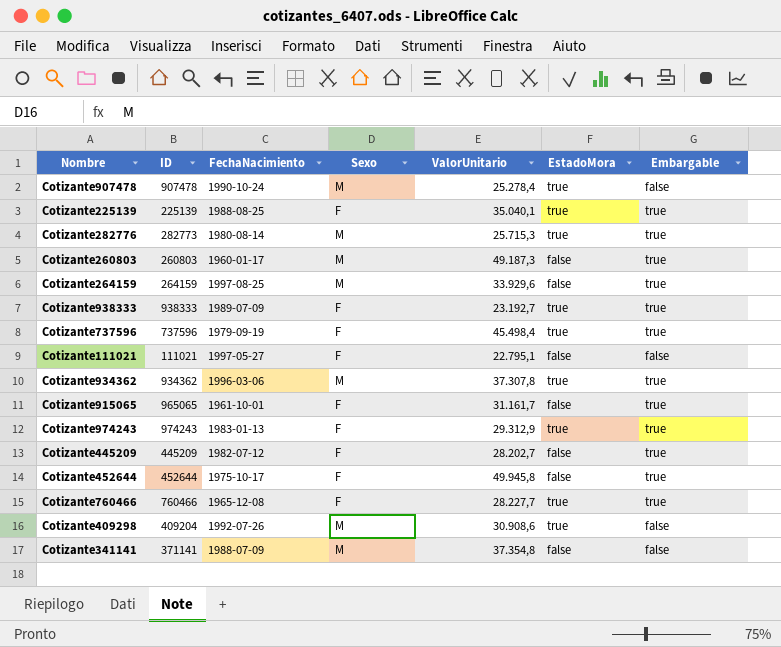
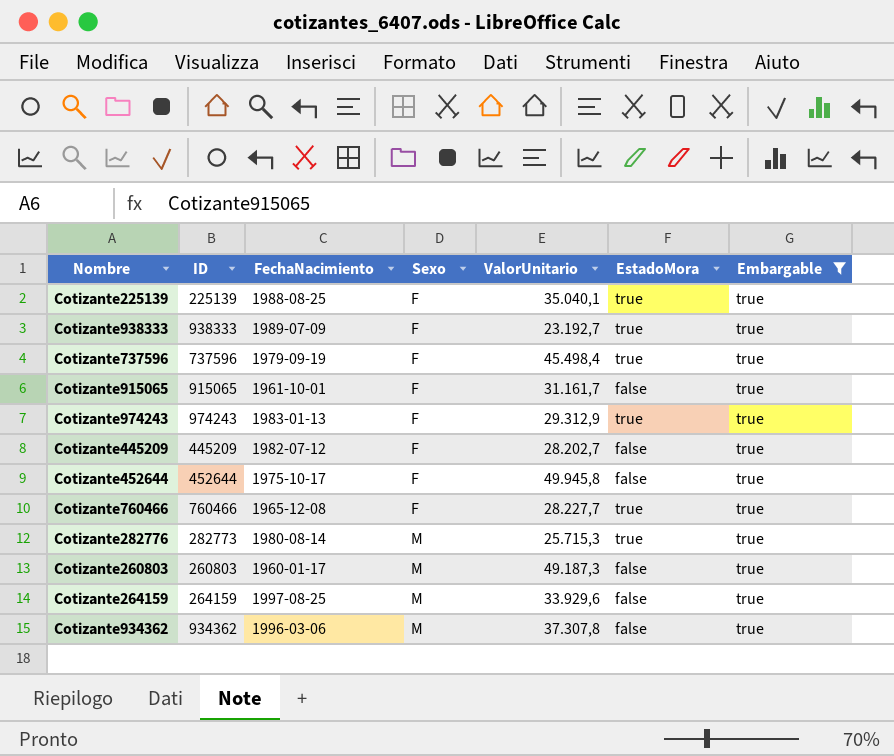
filter: none -> Embargable = true
row order: none -> Sexo ascending
Cotizante915065 | ID: 965065 -> 915065
Cotizante934362 | EstadoMora: true -> false

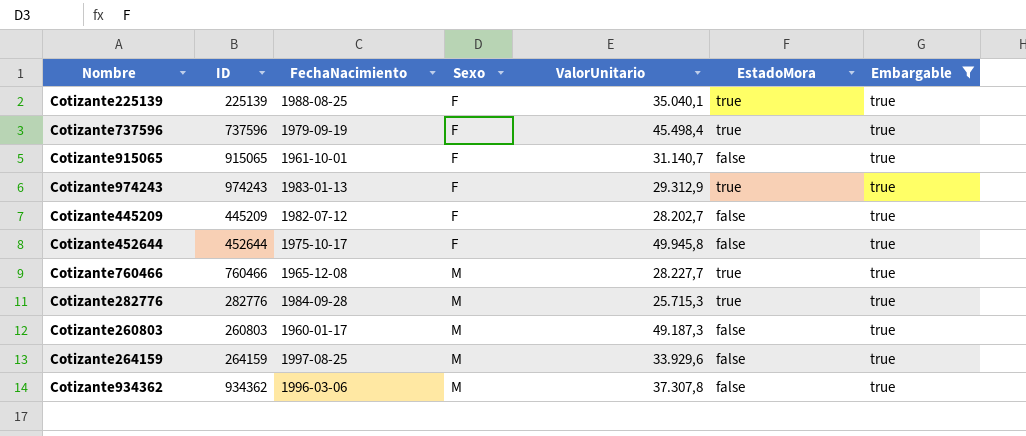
row Cotizante938333: 938333 | 1989-07-09 | F | 23.192,7 | true | true -> none
Cotizante915065 | ValorUnitario: 31.161,7 -> 31.140,7
Cotizante760466 | Sexo: F -> M
Cotizante282776 | ID: 282773 -> 282776
Cotizante282776 | FechaNacimiento: 1980-08-14 -> 1984-09-28

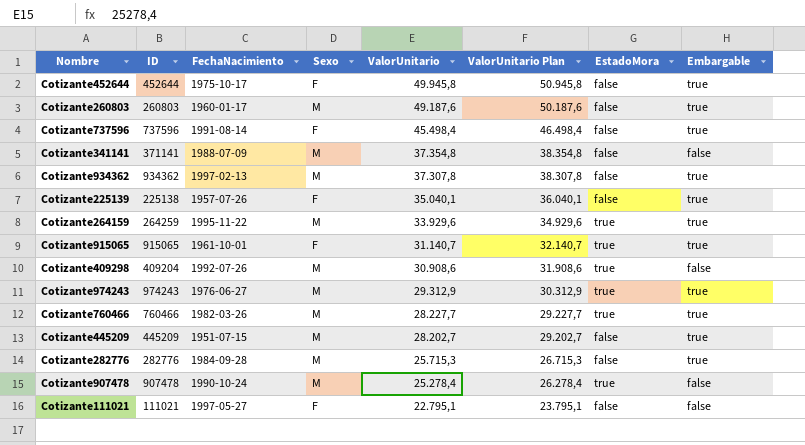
filter: Embargable = true -> none
row order: Sexo ascending -> ValorUnitario descending
column ValorUnitario Plan | formula: none -> [ValorUnitario] + 1000
Cotizante260803 | ValorUnitario: 49.187,3 -> 49.187,6
Cotizante737596 | FechaNacimiento: 1979-09-19 -> 1991-08-14
Cotizante737596 | EstadoMora: true -> false
Cotizante934362 | FechaNacimiento: 1996-03-06 -> 1997-02-13
Cotizante225139 | ID: 225139 -> 225138
Cotizante225139 | FechaNacimiento: 1988-08-25 -> 1957-07-26
Cotizante225139 | EstadoMora: true -> false
Cotizante264159 | ID: 264159 -> 264259
Cotizante264159 | FechaNacimiento: 1997-08-25 -> 1995-11-22
Cotizante264159 | EstadoMora: false -> true
Cotizante915065 | EstadoMora: false -> true
Cotizante974243 | FechaNacimiento: 1983-01-13 -> 1976-06-27
Cotizante974243 | Sexo: F -> M
Cotizante760466 | FechaNacimiento: 1965-12-08 -> 1982-03-26
Cotizante445209 | FechaNacimiento: 1982-07-12 -> 1951-07-15
Cotizante445209 | Sexo: F -> M
Cotizante282776 | EstadoMora: true -> false

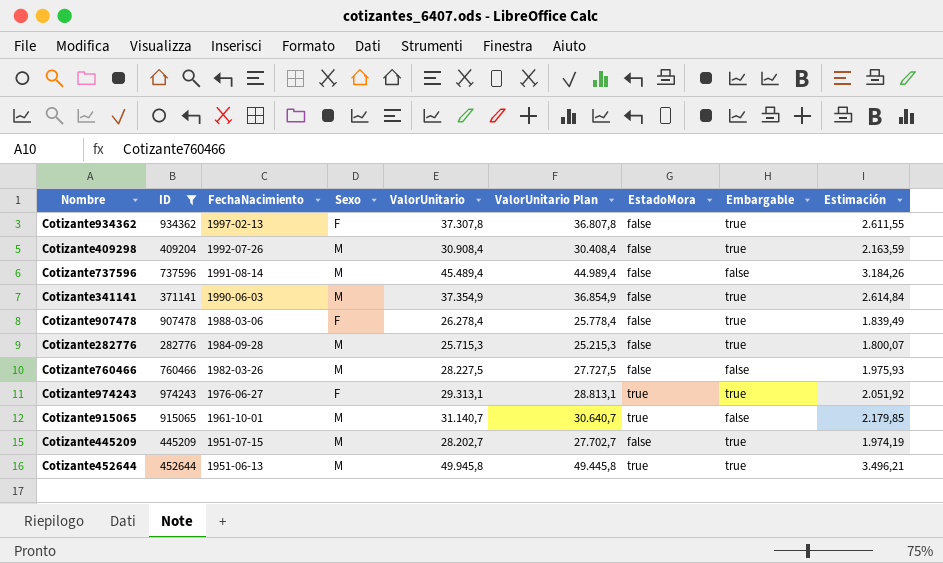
filter: none -> ID >= 282776
row order: ValorUnitario descending -> FechaNacimiento descending
column ValorUnitario Plan | formula: [ValorUnitario] + 1000 -> [ValorUnitario] - 500
column Estimación | formula: none -> [ValorUnitario] * 0,07
Cotizante934362 | Sexo: M -> F
Cotizante409298 | ValorUnitario: 30.908,6 -> 30.908,4
Cotizante409298 | EstadoMora: true -> false
Cotizante409298 | Embargable: false -> true
Cotizante737596 | Sexo: F -> M
Cotizante737596 | ValorUnitario: 45.498,4 -> 45.489,4
Cotizante737596 | Embargable: true -> false
Cotizante341141 | FechaNacimiento: 1988-07-09 -> 1990-06-03
Cotizante341141 | ValorUnitario: 37.354,8 -> 37.354,9
Cotizante341141 | Embargable: false -> true
Cotizante907478 | FechaNacimiento: 1990-10-24 -> 1988-03-06
Cotizante907478 | Sexo: M -> F
Cotizante907478 | ValorUnitario: 25.278,4 -> 26.278,4
Cotizante907478 | EstadoMora: true -> false
Cotizante907478 | Embargable: false -> true
Cotizante760466 | ValorUnitario: 28.227,7 -> 28.227,5
Cotizante760466 | EstadoMora: true -> false
Cotizante760466 | Embargable: true -> false
Cotizante974243 | Sexo: M -> F
Cotizante974243 | ValorUnitario: 29.312,9 -> 29.313,1
Cotizante915065 | Sexo: F -> M
Cotizante915065 | Embargable: true -> false
Cotizante452644 | FechaNacimiento: 1975-10-17 -> 1951-06-13
Cotizante452644 | Sexo: F -> M
Cotizante452644 | EstadoMora: false -> true

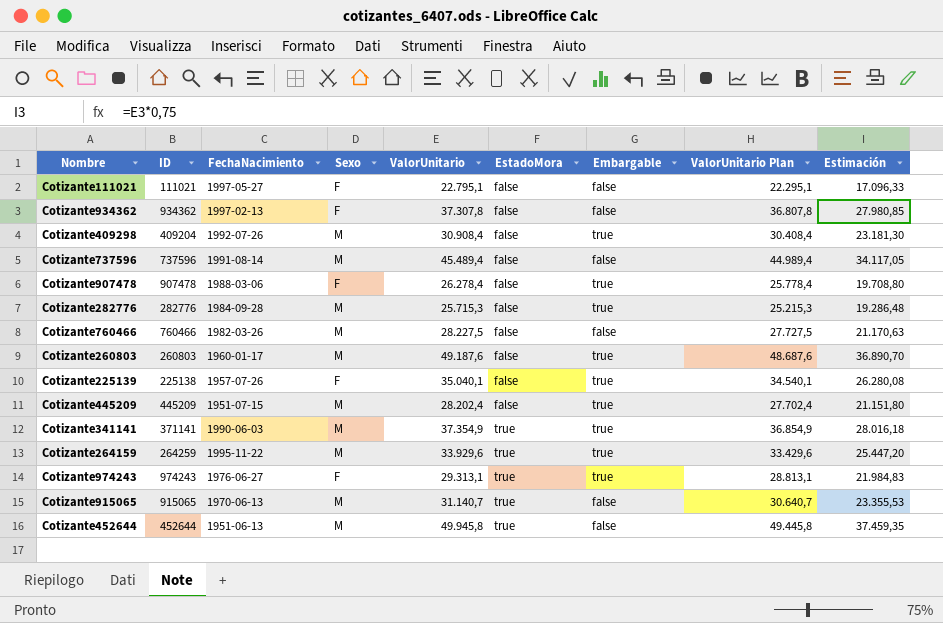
filter: ID >= 282776 -> none
row order: FechaNacimiento descending -> EstadoMora ascending
column ValorUnitario Plan | position: 6 -> 8
column Estimación | formula: [ValorUnitario] * 0,07 -> [ValorUnitario] * 0,75
Cotizante934362 | Embargable: true -> false
Cotizante445209 | ValorUnitario: 28.202,7 -> 28.202,4
Cotizante445209 | ValorUnitario Plan: 27.702,7 -> 27.702,4
Cotizante341141 | EstadoMora: false -> true
Cotizante915065 | FechaNacimiento: 1961-10-01 -> 1970-06-13
Cotizante452644 | Embargable: true -> false

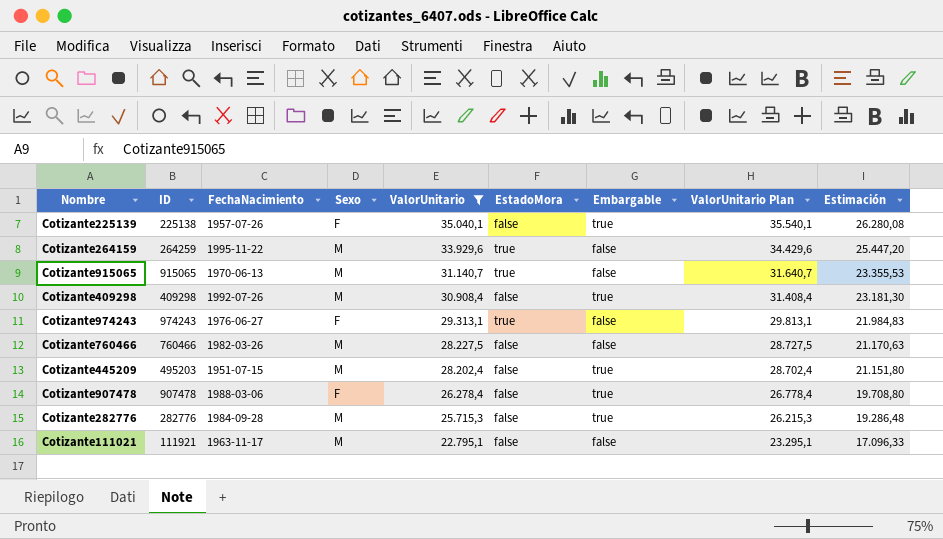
filter: none -> ValorUnitario <= 35.040,1
row order: EstadoMora ascending -> ValorUnitario descending
column ValorUnitario Plan | formula: [ValorUnitario] - 500 -> [ValorUnitario] + 500
Cotizante264159 | Embargable: true -> false
Cotizante409298 | ID: 409204 -> 409298
Cotizante974243 | Embargable: true -> false
Cotizante445209 | ID: 445209 -> 495203
Cotizante111021 | ID: 111021 -> 111921
Cotizante111021 | FechaNacimiento: 1997-05-27 -> 1963-11-17
Cotizante111021 | Sexo: F -> M

